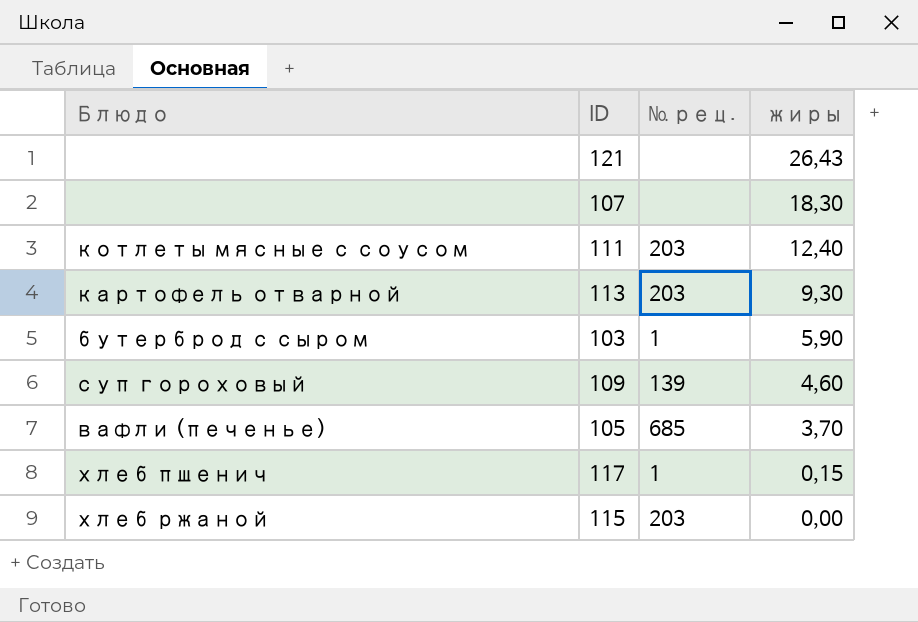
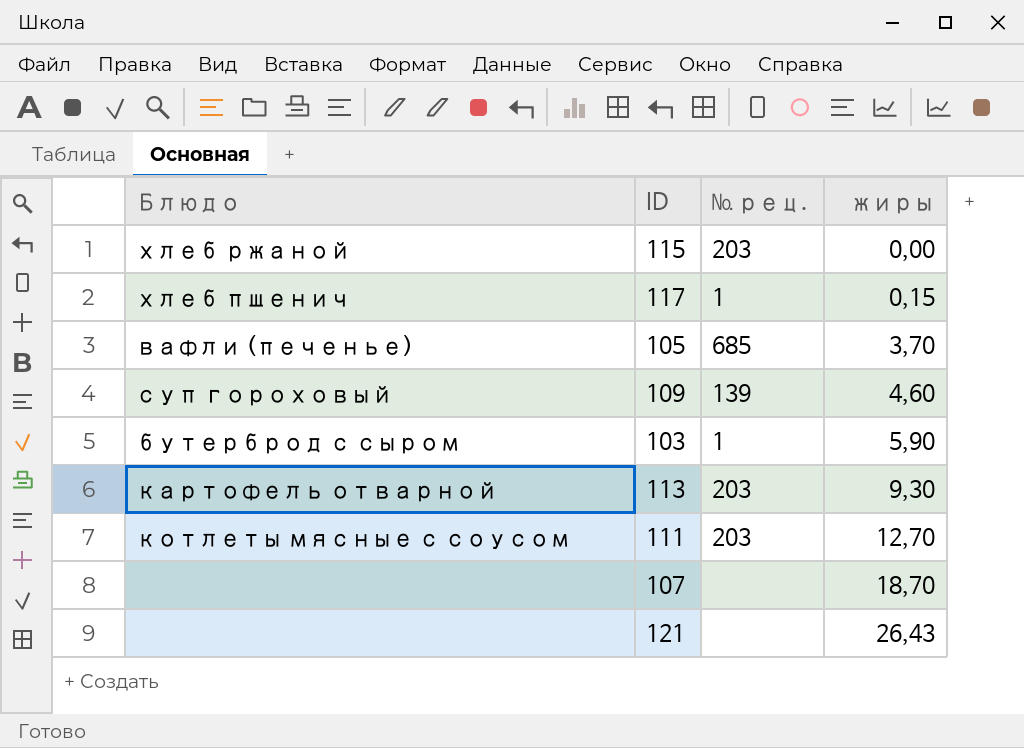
row order: жиры descending -> жиры ascending
111 | жиры: 12,40 -> 12,70
107 | жиры: 18,30 -> 18,70

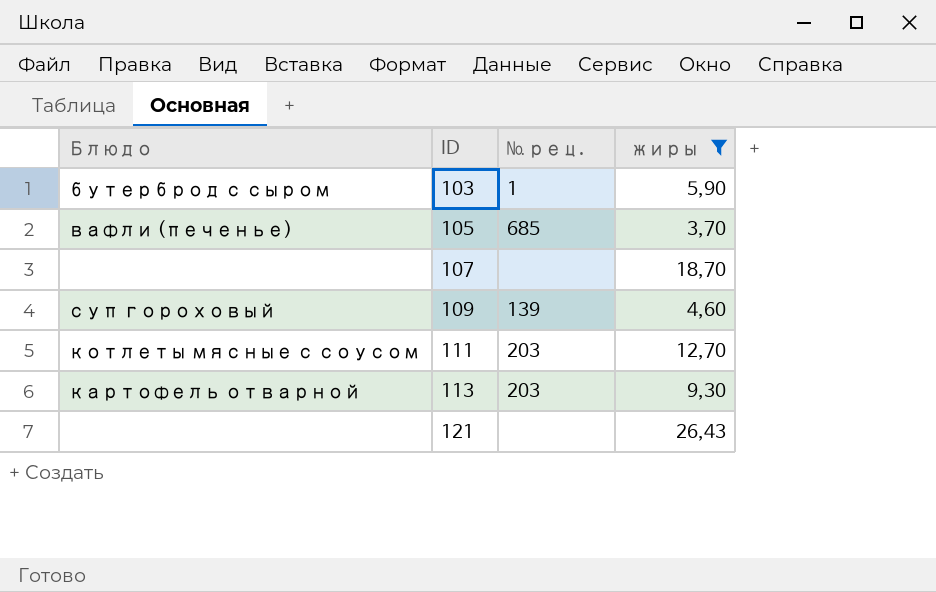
filter: none -> жиры >= 3,70
row order: жиры ascending -> ID ascending

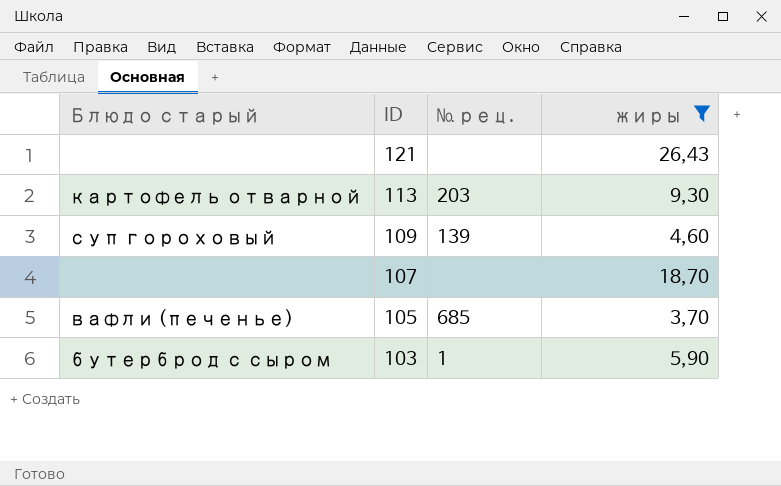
row order: ID ascending -> ID descending
column name: Блюдо -> Блюдо старый
row 111: котлеты мясные с соусом | 203 | 12,70 -> none

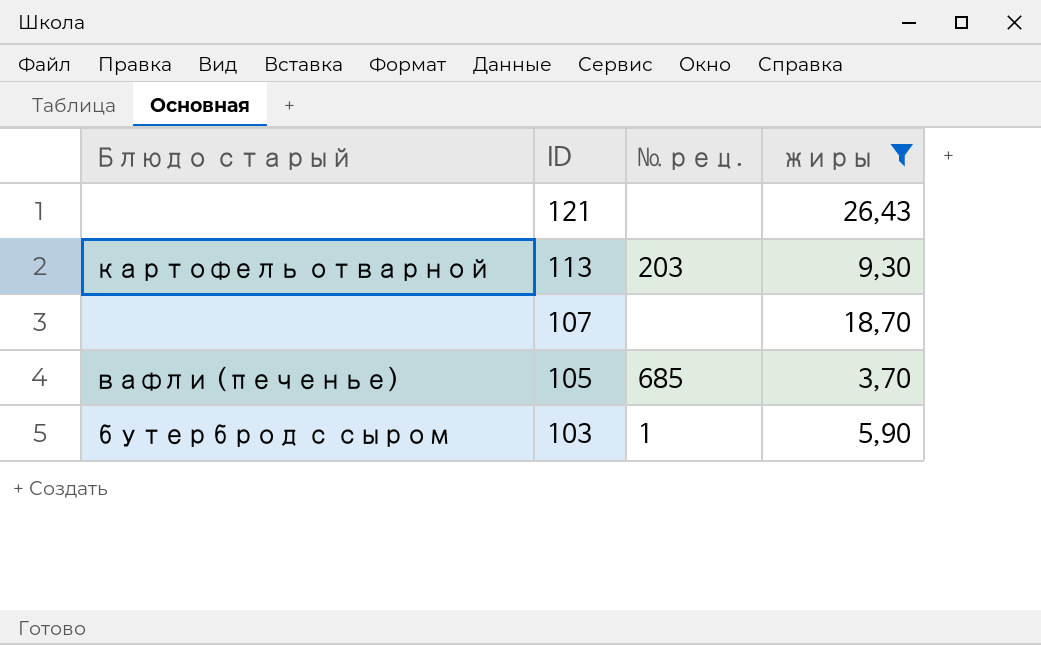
row 109: суп гороховый | 139 | 4,60 -> none

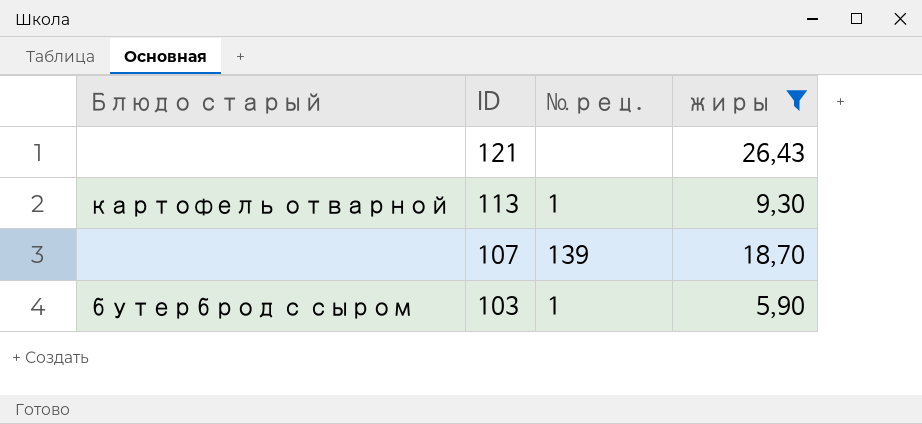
row 105: вафли (печенье) | 685 | 3,70 -> none
113 | № рец.: 203 -> 1
107 | № рец.: none -> 139

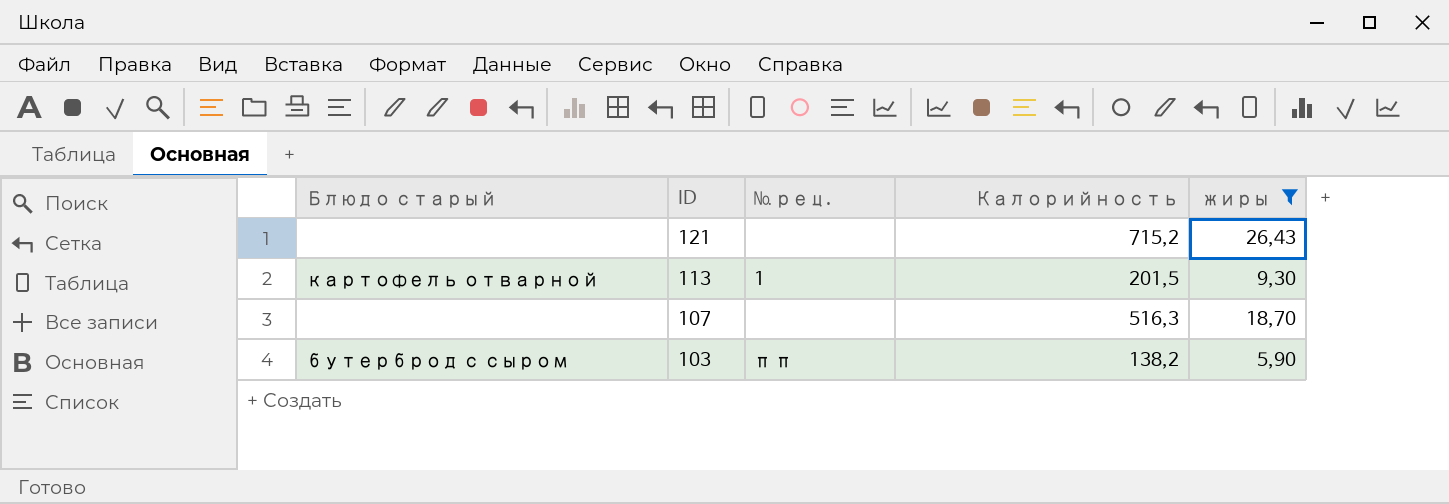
column Калорийность | position: none -> 4
107 | № рец.: 139 -> none
103 | № рец.: 1 -> п п

